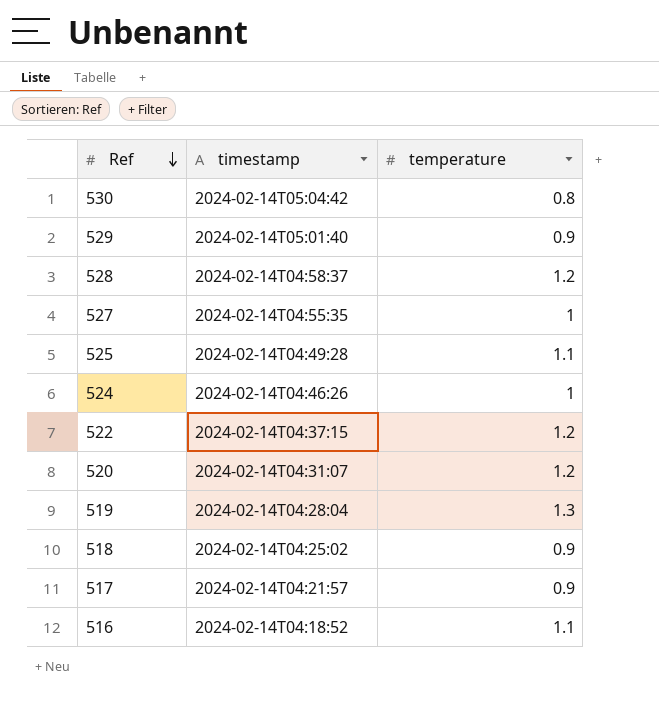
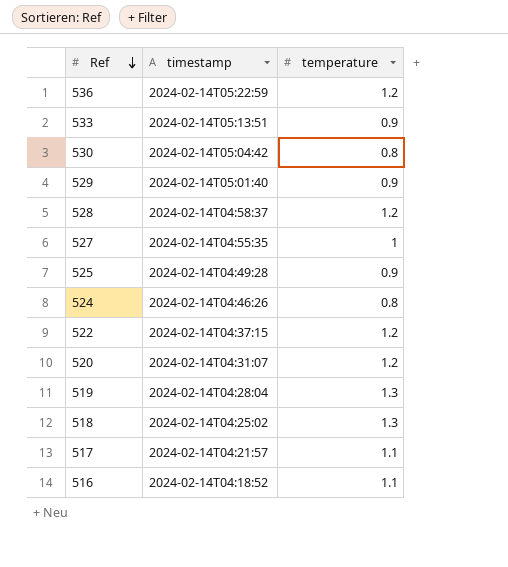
row 536: none -> 2024-02-14T05:22:59 | 1.2
row 533: none -> 2024-02-14T05:13:51 | 0.9
525 | temperature: 1.1 -> 0.9
524 | temperature: 1 -> 0.8
518 | temperature: 0.9 -> 1.3
517 | temperature: 0.9 -> 1.1

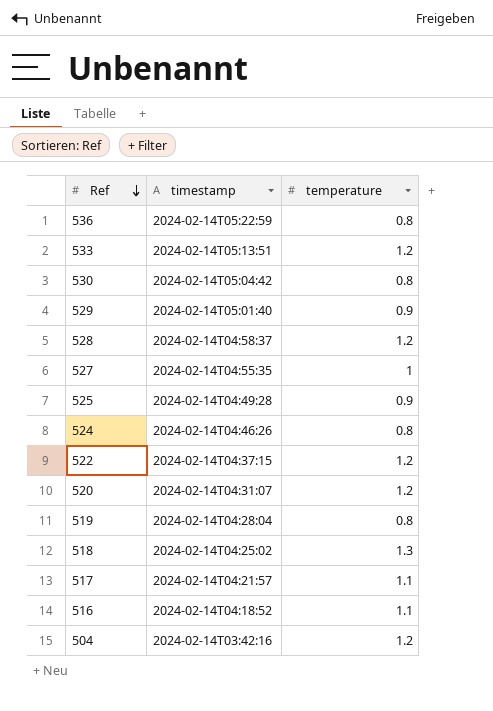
536 | temperature: 1.2 -> 0.8
533 | temperature: 0.9 -> 1.2
519 | temperature: 1.3 -> 0.8
row 504: none -> 2024-02-14T03:42:16 | 1.2

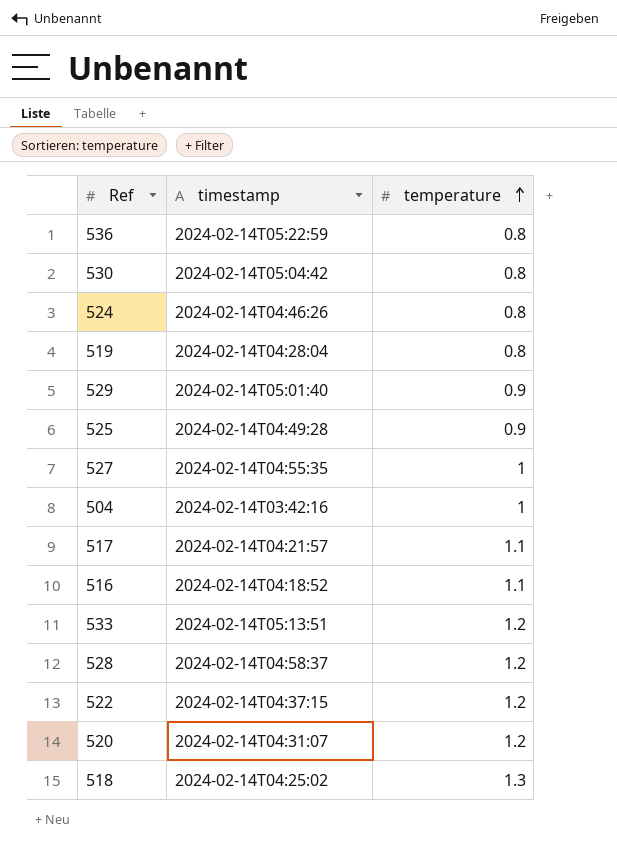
row order: Ref descending -> temperature ascending
504 | temperature: 1.2 -> 1

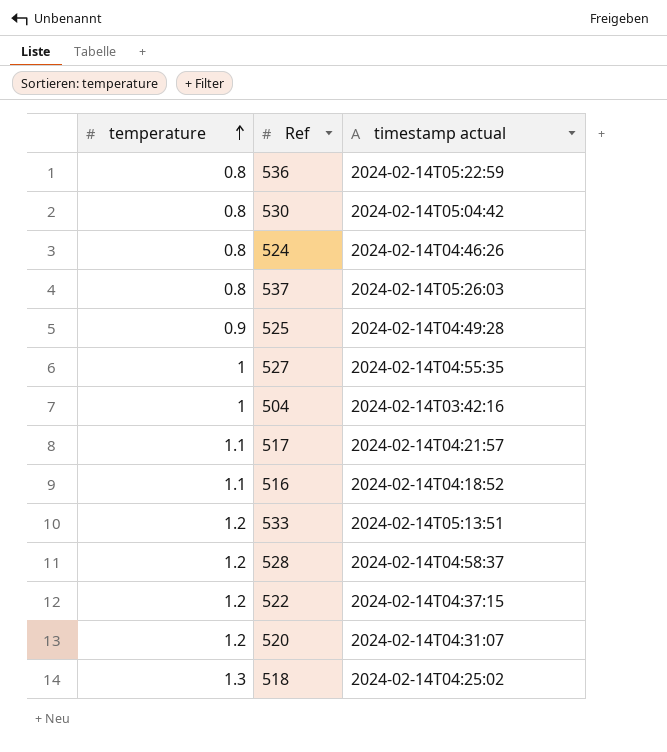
column temperature | position: 3 -> 1
column name: timestamp -> timestamp actual
row 519: 2024-02-14T04:28:04 | 0.8 -> none
row 529: 2024-02-14T05:01:40 | 0.9 -> none
row 537: none -> 0.8 | 2024-02-14T05:26:03

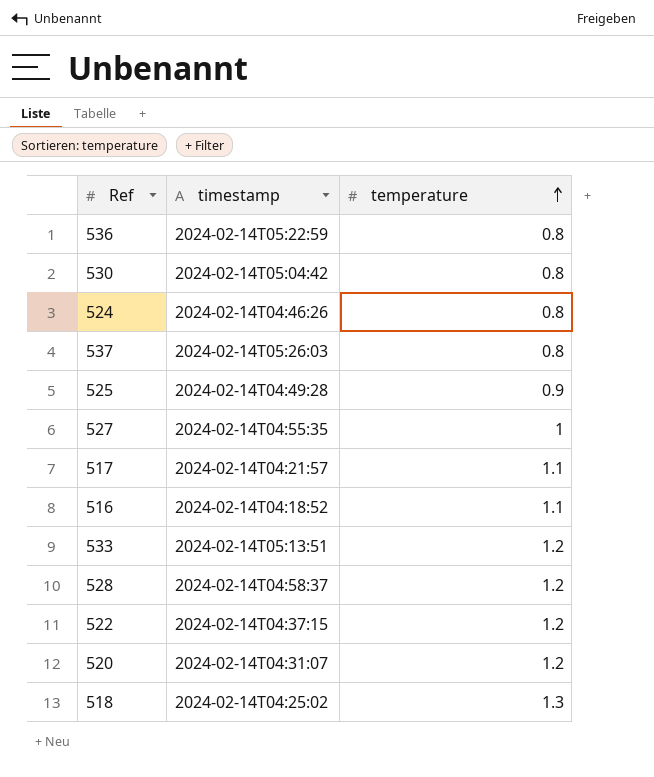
column name: timestamp actual -> timestamp
column temperature | position: 1 -> 3
row 504: 1 | 2024-02-14T03:42:16 -> none

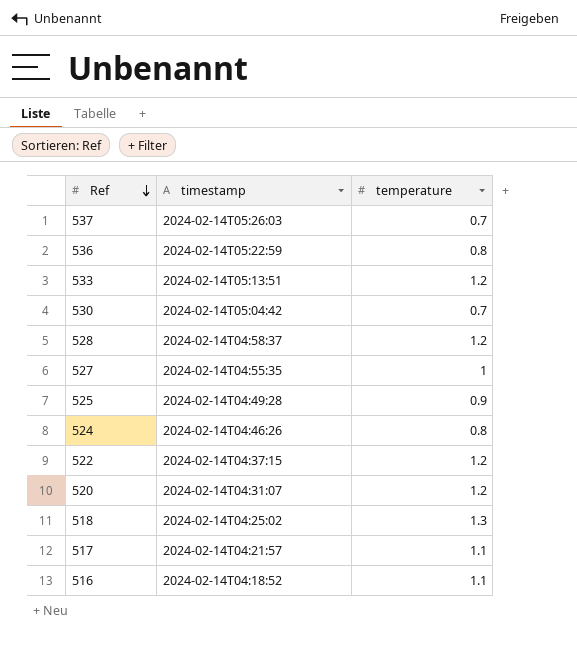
row order: temperature ascending -> Ref descending
537 | temperature: 0.8 -> 0.7
530 | temperature: 0.8 -> 0.7

